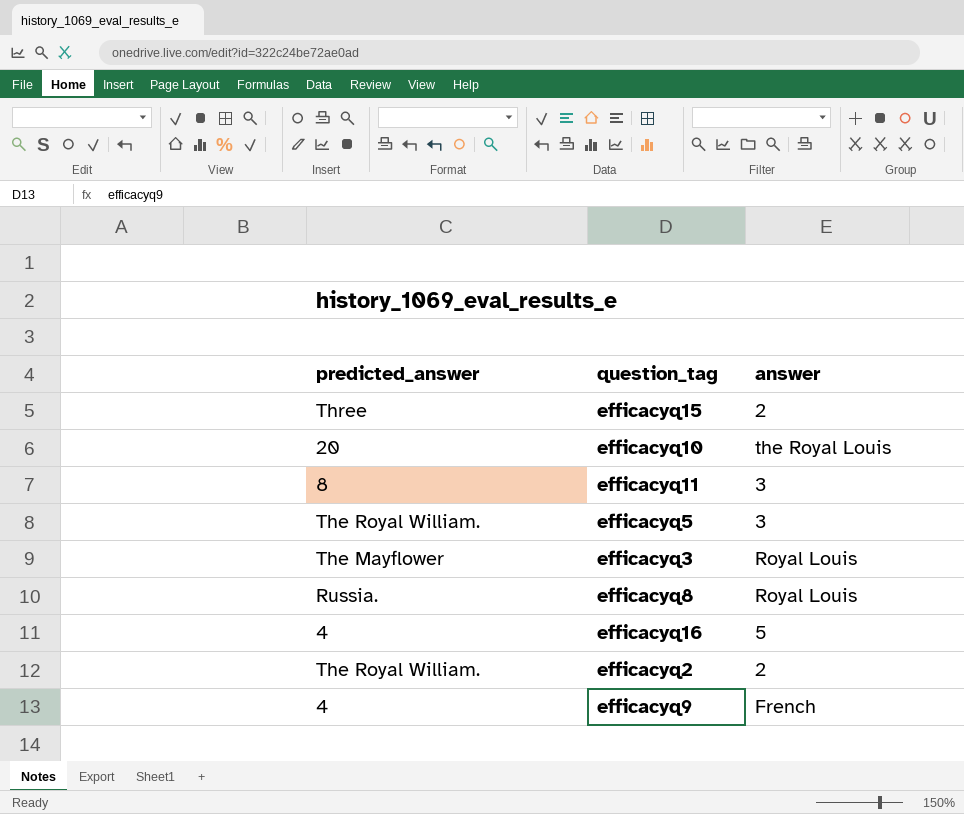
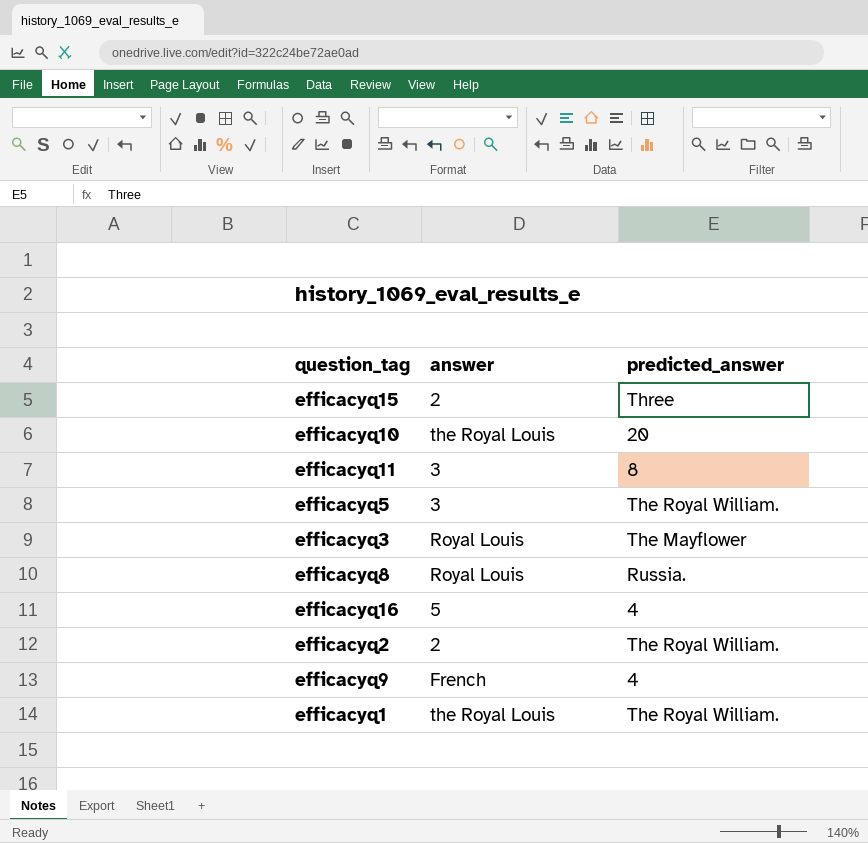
column predicted_answer | position: 1 -> 3
row efficacyq1: none -> the Royal Louis | The Royal William.

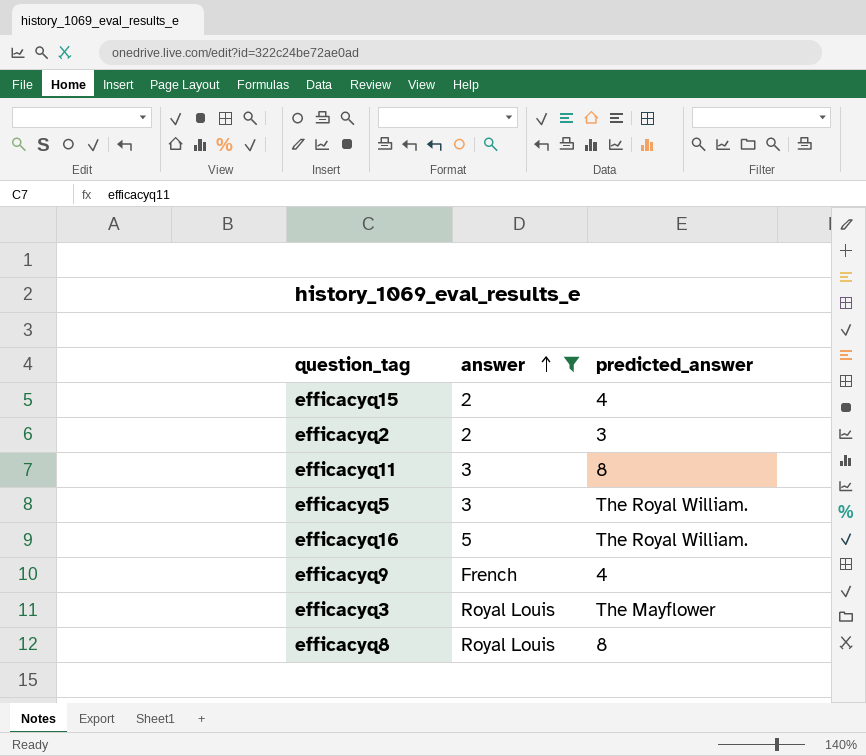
filter: none -> answer != the Royal Louis
row order: none -> answer ascending
efficacyq15 | predicted_answer: Three -> 4
efficacyq2 | predicted_answer: The Royal William. -> 3
efficacyq16 | predicted_answer: 4 -> The Royal William.
efficacyq8 | predicted_answer: Russia. -> 8

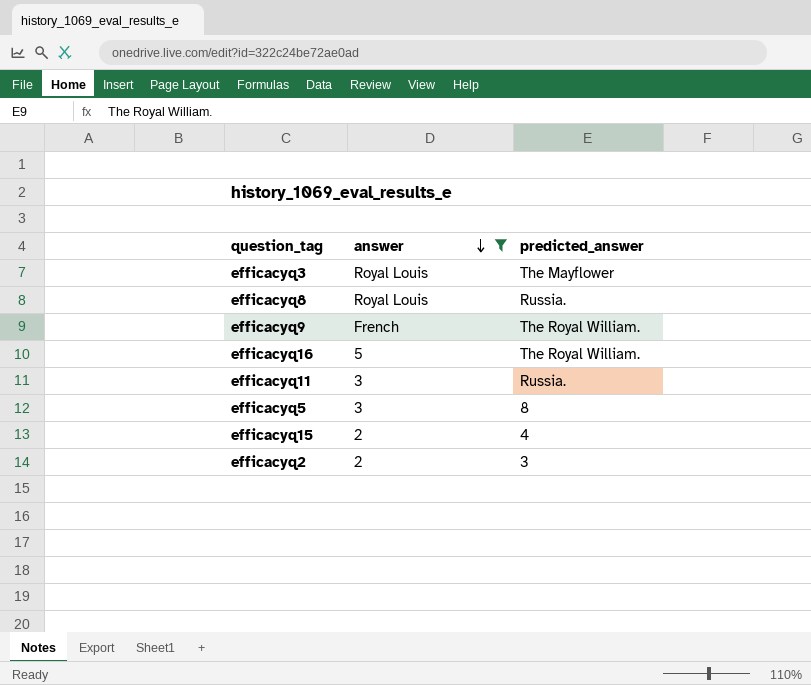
row order: answer ascending -> answer descending
efficacyq8 | predicted_answer: 8 -> Russia.
efficacyq9 | predicted_answer: 4 -> The Royal William.
efficacyq11 | predicted_answer: 8 -> Russia.
efficacyq5 | predicted_answer: The Royal William. -> 8

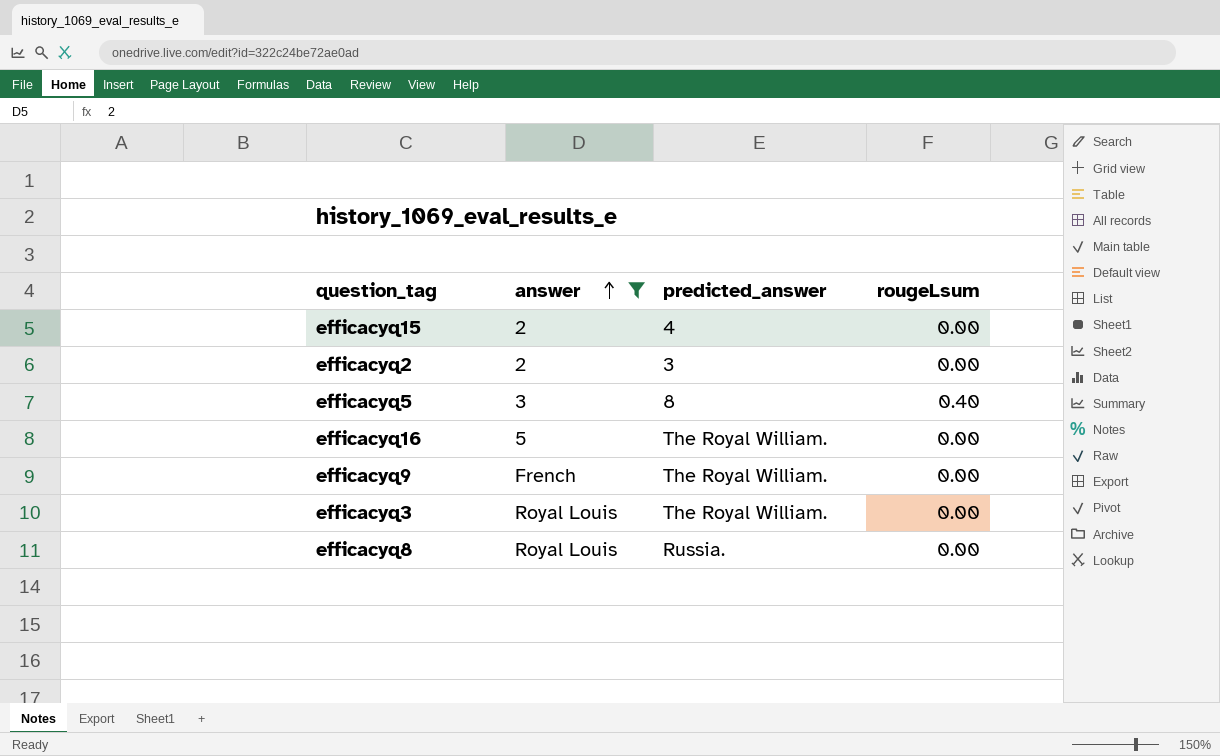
row order: answer descending -> answer ascending
column rougeLsum | position: none -> 4
row efficacyq11: 3 | Russia. -> none
efficacyq3 | predicted_answer: The Mayflower -> The Royal William.

